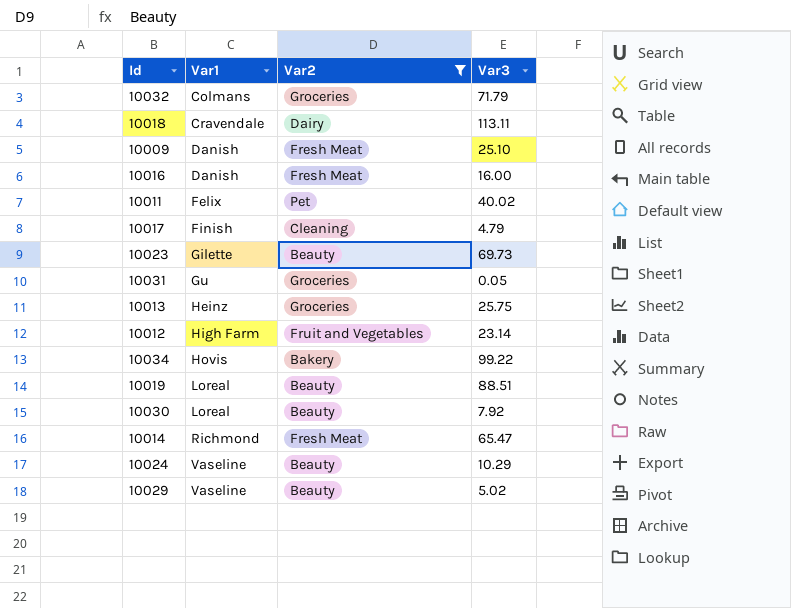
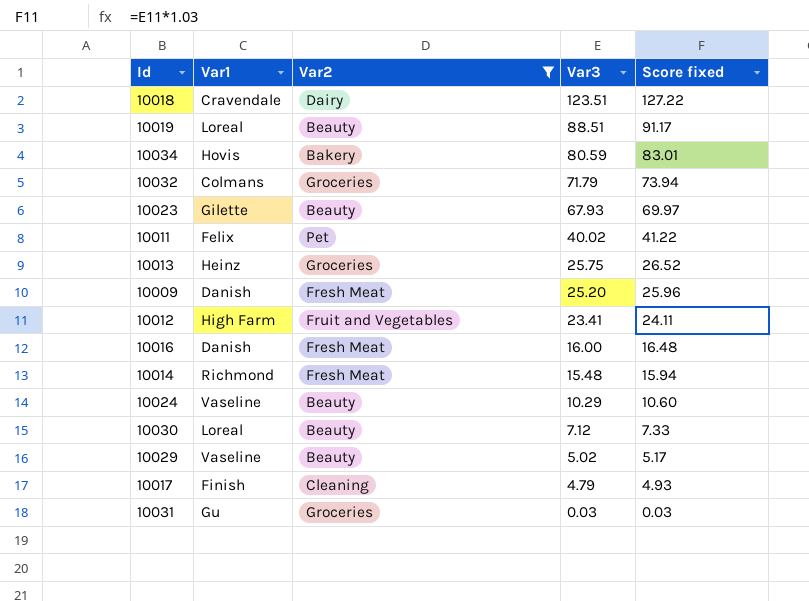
row order: Var1 ascending -> Var3 descending
column Score fixed | formula: none -> [Var3] * 1.03
10018 | Var3: 113.11 -> 123.51
10034 | Var3: 99.22 -> 80.59
10023 | Var3: 69.73 -> 67.93
10009 | Var3: 25.10 -> 25.20
10012 | Var3: 23.14 -> 23.41
10014 | Var3: 65.47 -> 15.48
10030 | Var3: 7.92 -> 7.12
10031 | Var3: 0.05 -> 0.03

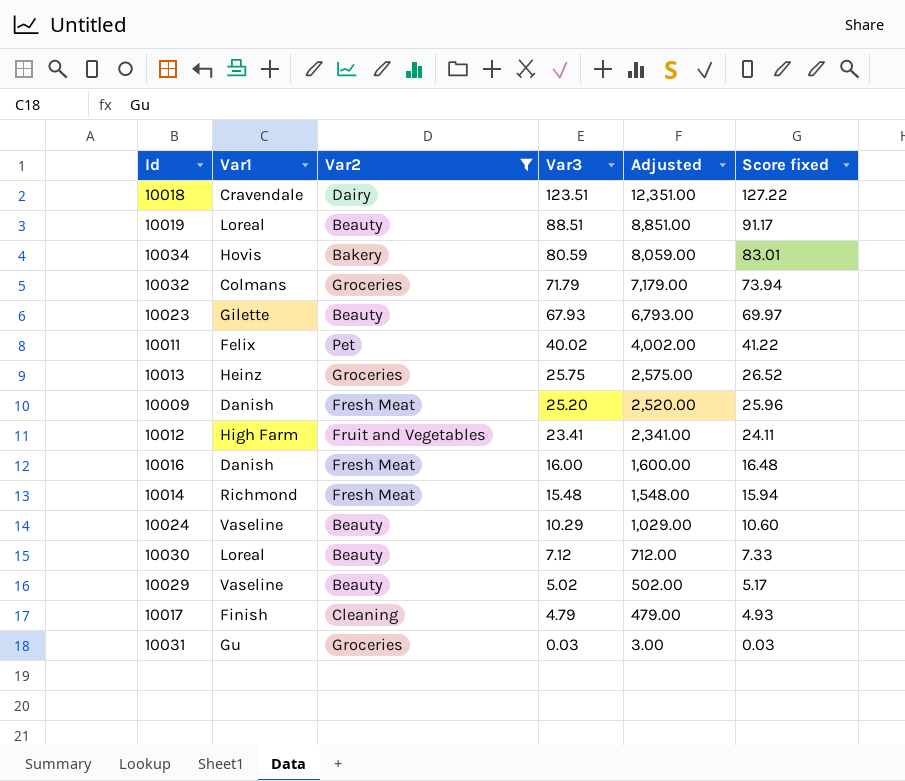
column Adjusted | formula: none -> [Var3] * 100

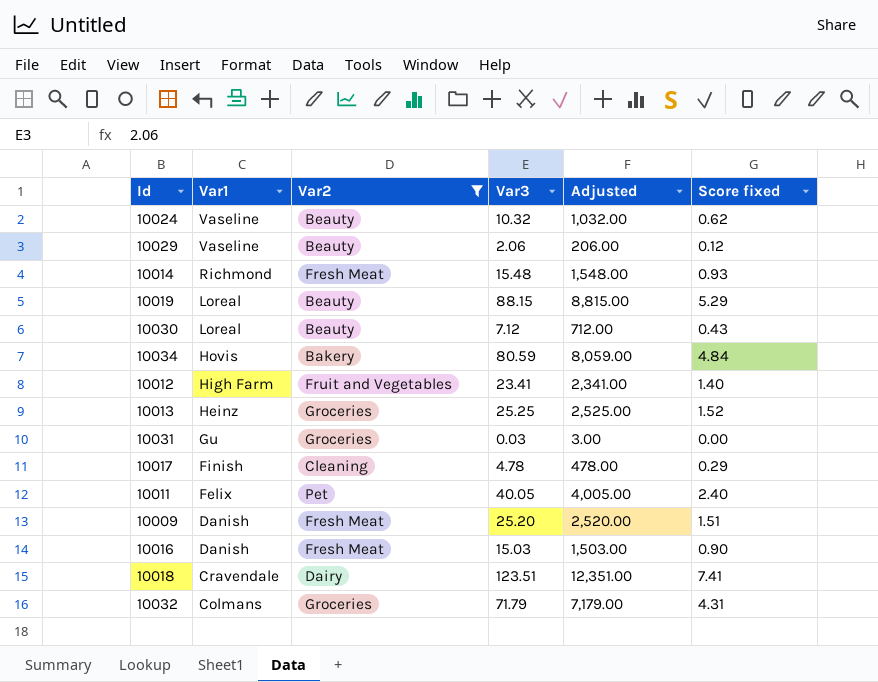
row order: Var3 descending -> Var1 descending
column Score fixed | formula: [Var3] * 1.03 -> [Var3] * 0.06
row 10023: Gilette | Beauty | 67.93 | 6,793.00 | 69.97 -> none
10024 | Var3: 10.29 -> 10.32
10024 | Adjusted: 1,029.00 -> 1,032.00
10029 | Var3: 5.02 -> 2.06
10029 | Adjusted: 502.00 -> 206.00
10019 | Var3: 88.51 -> 88.15
10019 | Adjusted: 8,851.00 -> 8,815.00
10013 | Var3: 25.75 -> 25.25
10013 | Adjusted: 2,575.00 -> 2,525.00
10017 | Var3: 4.79 -> 4.78
10017 | Adjusted: 479.00 -> 478.00
10011 | Var3: 40.02 -> 40.05
10011 | Adjusted: 4,002.00 -> 4,005.00
10016 | Var3: 16.00 -> 15.03
10016 | Adjusted: 1,600.00 -> 1,503.00

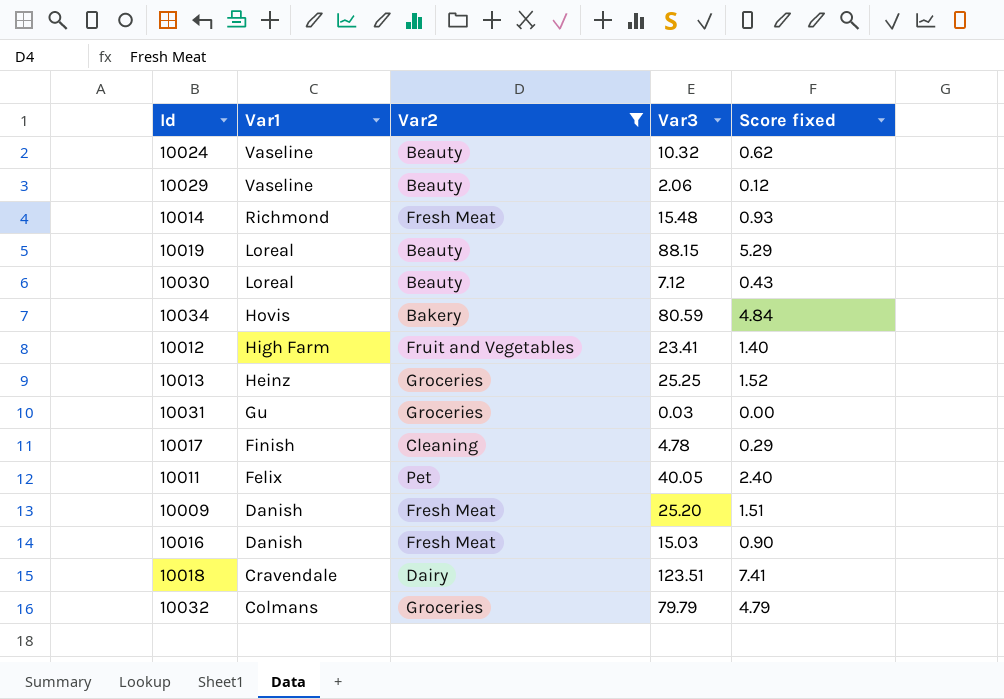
column Adjusted | formula: [Var3] * 100 -> none
10032 | Var3: 71.79 -> 79.79
10032 | Score fixed: 4.31 -> 4.79

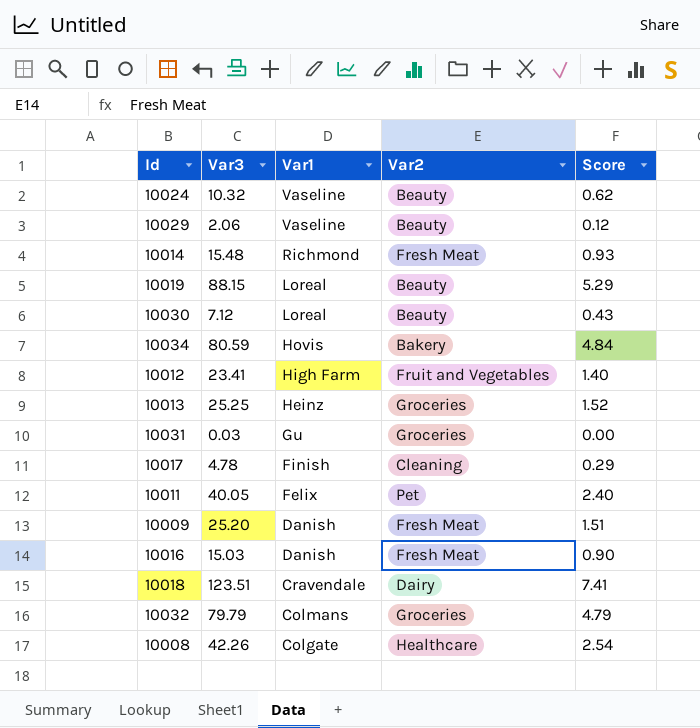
filter: Var2 != Healthcare -> none
column Var3 | position: 4 -> 2
column name: Score fixed -> Score

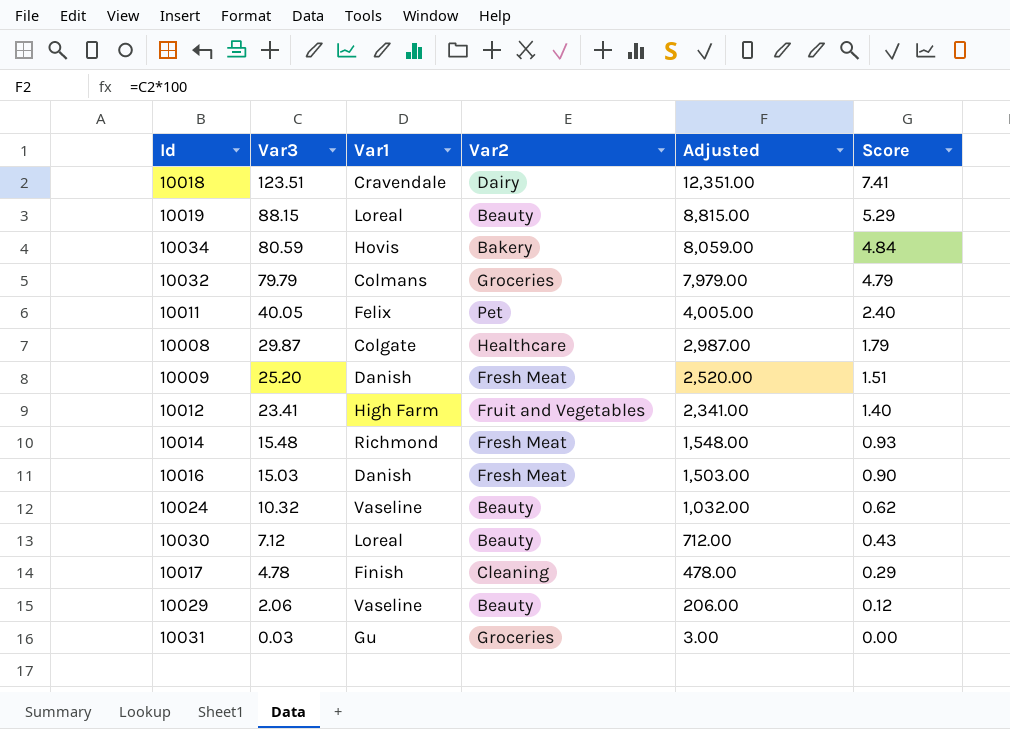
row order: Var1 descending -> Var3 descending
column Adjusted | formula: none -> [Var3] * 100
row 10013: 25.25 | Heinz | Groceries | 1.52 -> none
10008 | Var3: 42.26 -> 29.87
10008 | Score: 2.54 -> 1.79

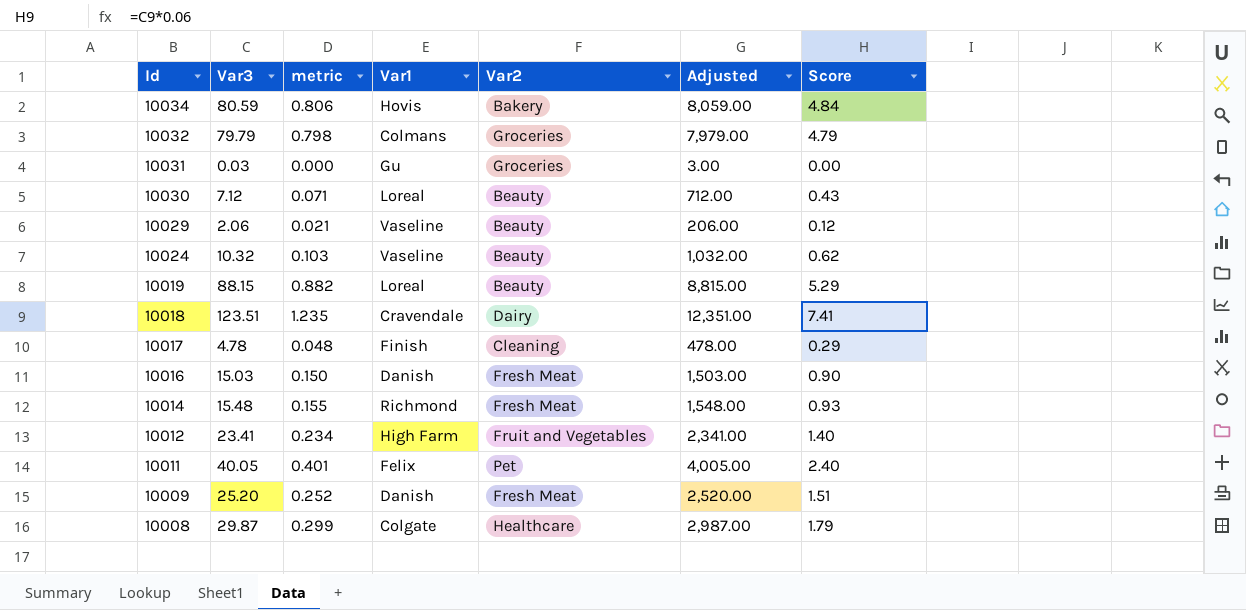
row order: Var3 descending -> Id descending
column metric | formula: none -> [Var3] * 0.01

